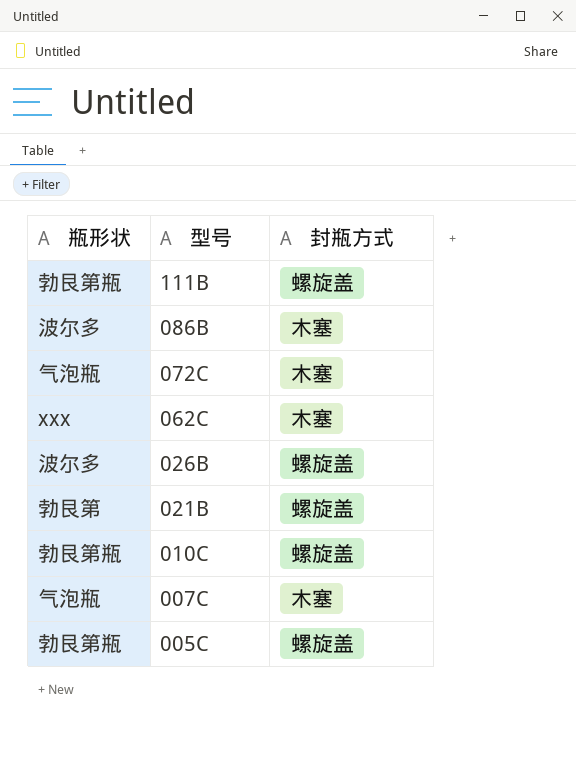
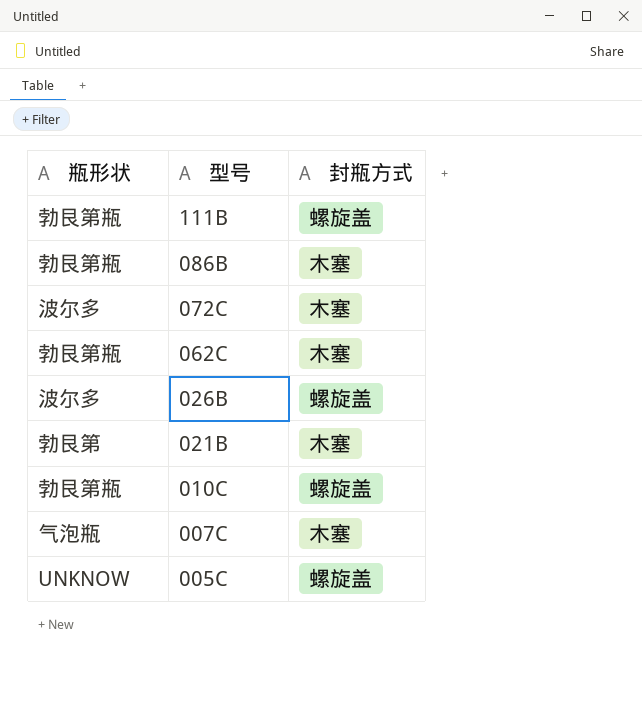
086B | 瓶形状: 波尔多 -> 勃艮第瓶
072C | 瓶形状: 气泡瓶 -> 波尔多
062C | 瓶形状: xxx -> 勃艮第瓶
021B | 封瓶方式: 螺旋盖 -> 木塞
005C | 瓶形状: 勃艮第瓶 -> UNKNOW

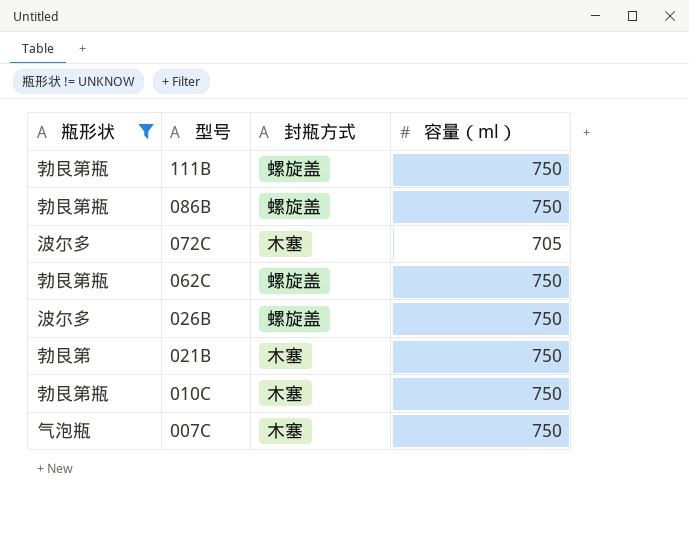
filter: none -> 瓶形状 != UNKNOW
column 容量（ml） | position: none -> 4
086B | 封瓶方式: 木塞 -> 螺旋盖
062C | 封瓶方式: 木塞 -> 螺旋盖
010C | 封瓶方式: 螺旋盖 -> 木塞

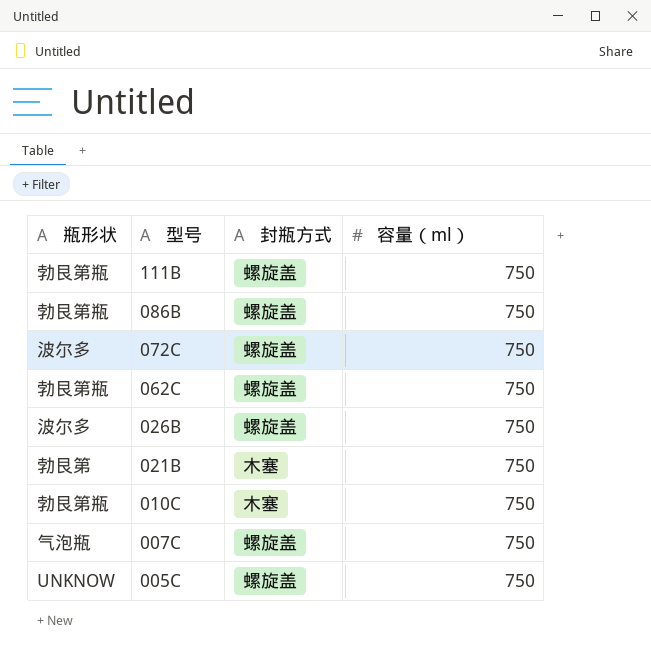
filter: 瓶形状 != UNKNOW -> none
072C | 封瓶方式: 木塞 -> 螺旋盖
072C | 容量（ml）: 705 -> 750
007C | 封瓶方式: 木塞 -> 螺旋盖

